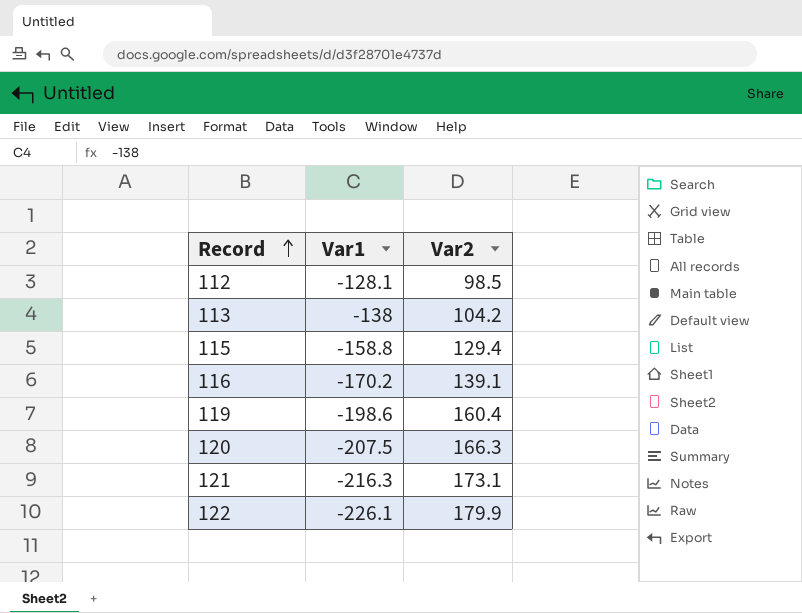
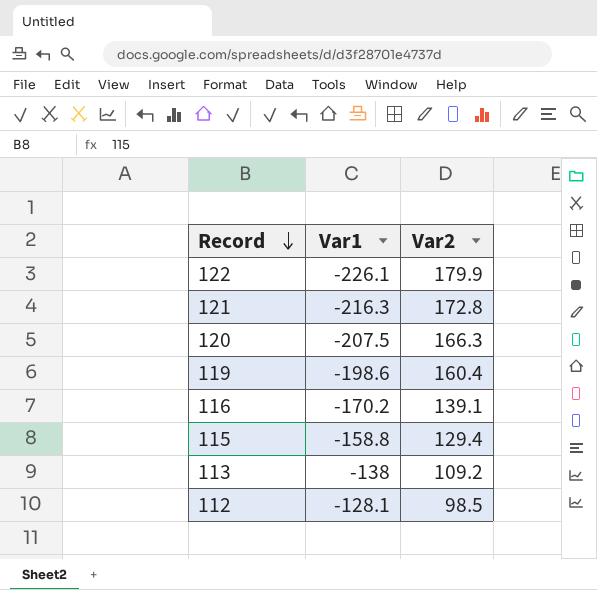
row order: Record ascending -> Record descending
121 | Var2: 173.1 -> 172.8
113 | Var2: 104.2 -> 109.2

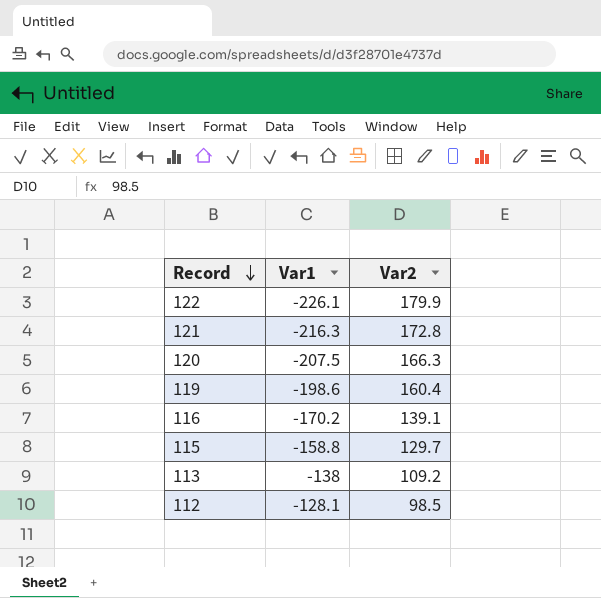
115 | Var2: 129.4 -> 129.7

